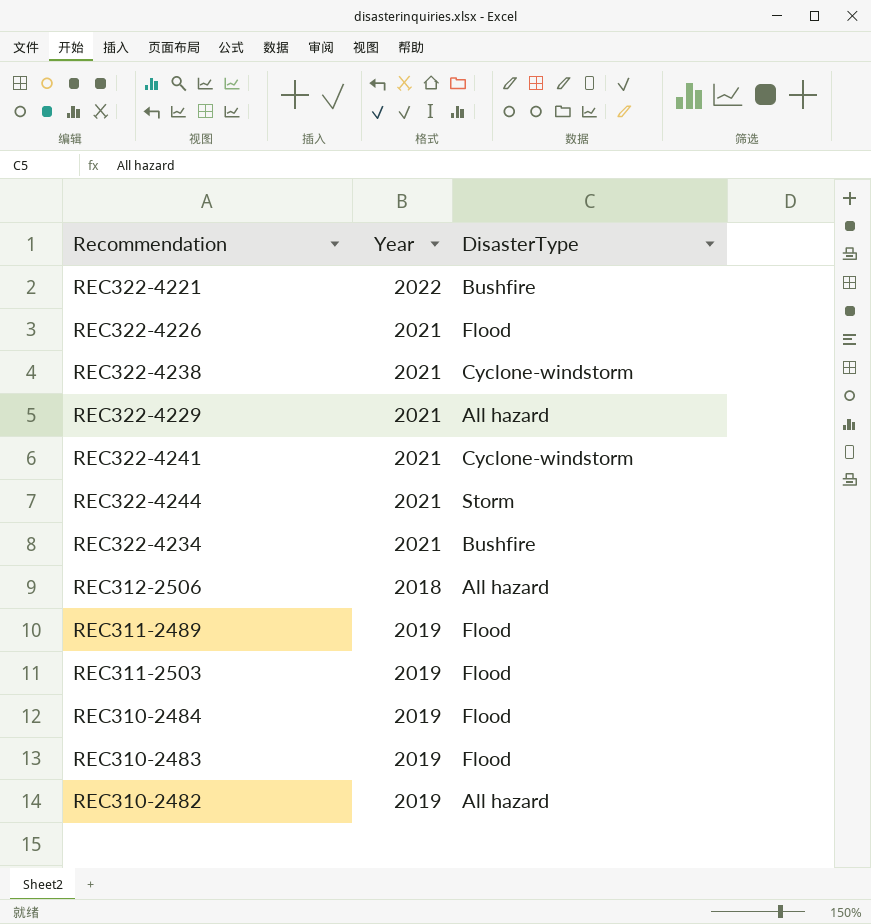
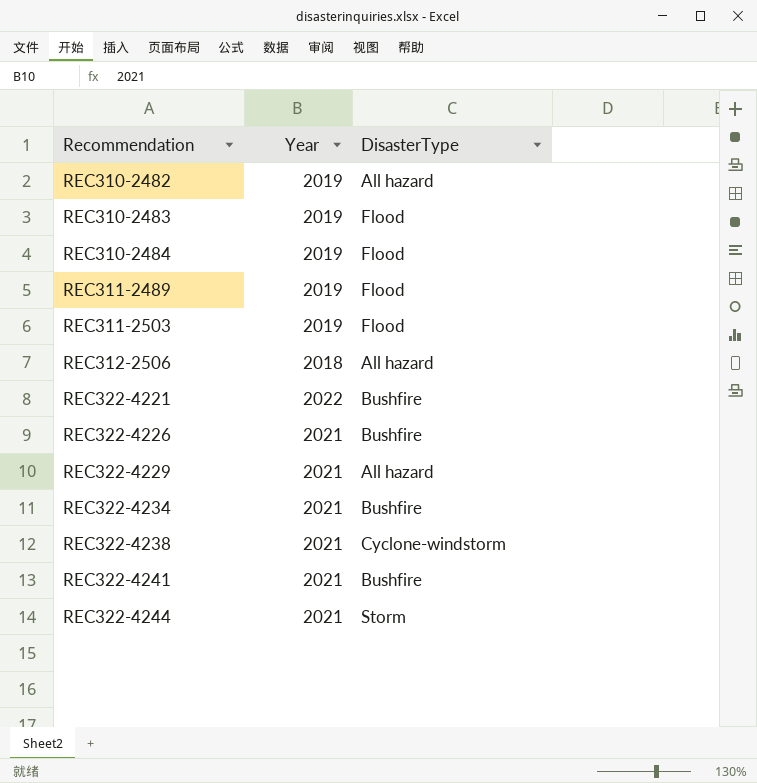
row order: none -> Recommendation ascending
REC322-4226 | DisasterType: Flood -> Bushfire
REC322-4241 | DisasterType: Cyclone-windstorm -> Bushfire

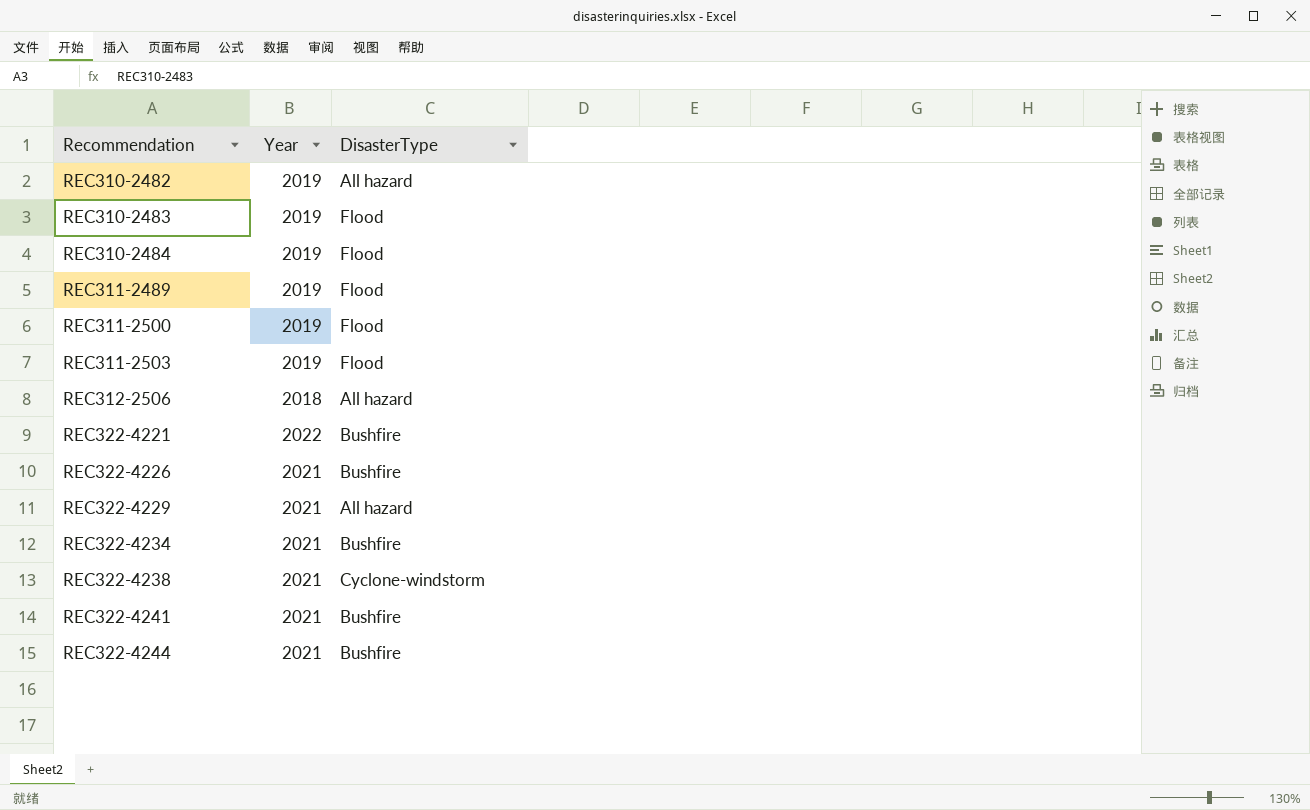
row REC311-2500: none -> 2019 | Flood
REC322-4244 | DisasterType: Storm -> Bushfire

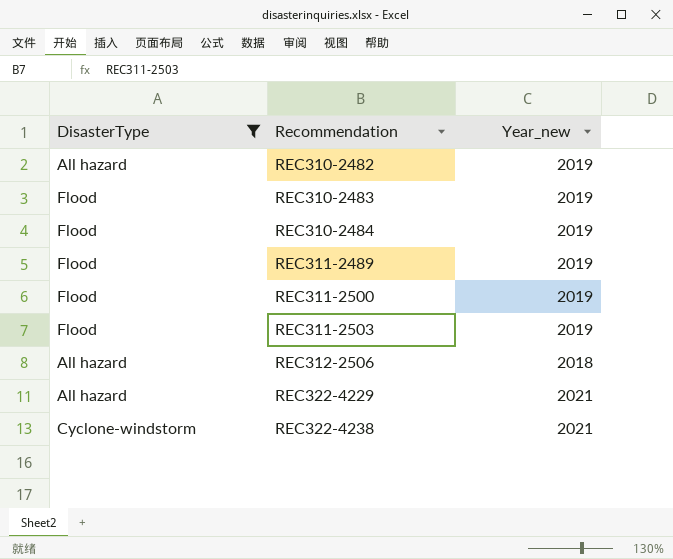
filter: none -> DisasterType != Bushfire
column DisasterType | position: 3 -> 1
column name: Year -> Year_new

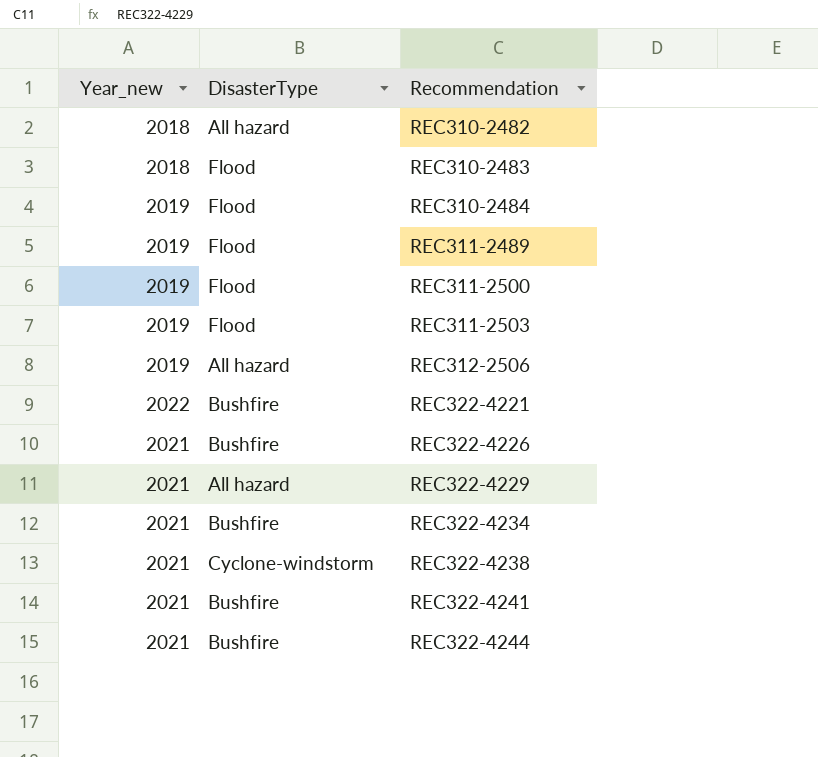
filter: DisasterType != Bushfire -> none
column Year_new | position: 3 -> 1
REC310-2482 | Year_new: 2019 -> 2018
REC310-2483 | Year_new: 2019 -> 2018
REC312-2506 | Year_new: 2018 -> 2019

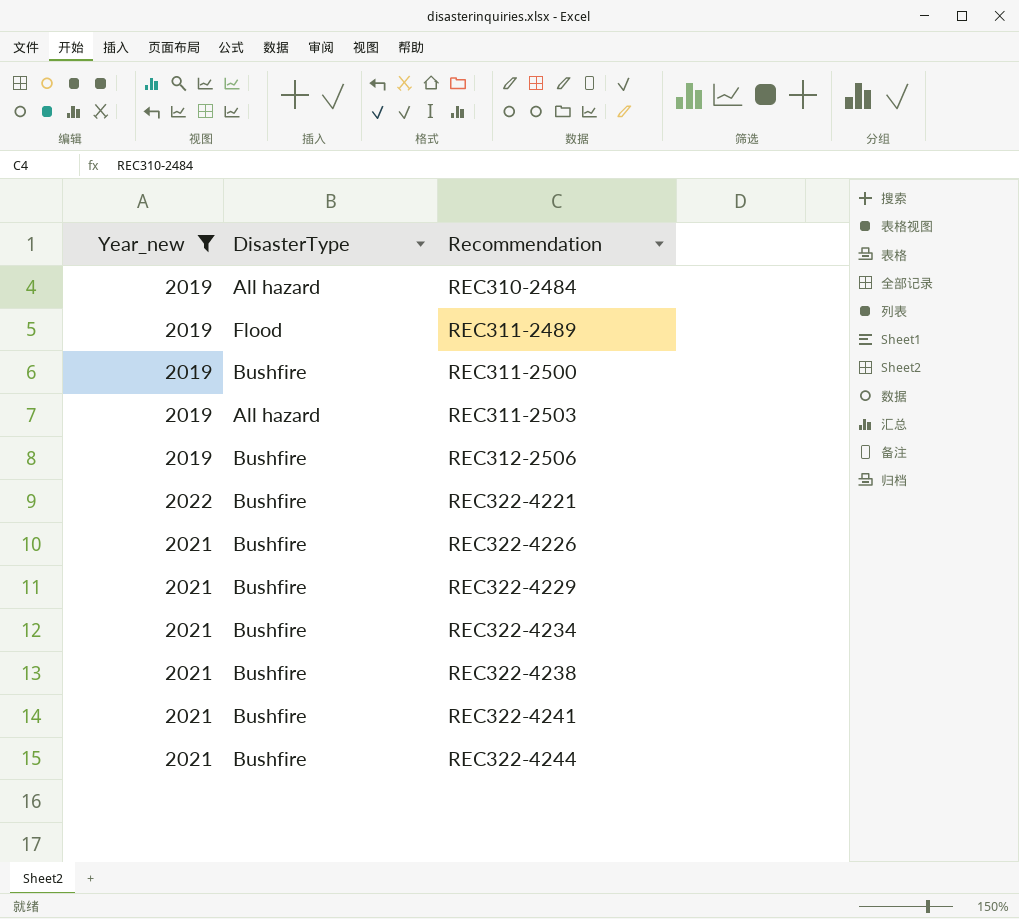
filter: none -> Year_new != 2018
REC310-2484 | DisasterType: Flood -> All hazard
REC311-2500 | DisasterType: Flood -> Bushfire
REC311-2503 | DisasterType: Flood -> All hazard
REC312-2506 | DisasterType: All hazard -> Bushfire
REC322-4229 | DisasterType: All hazard -> Bushfire
REC322-4238 | DisasterType: Cyclone-windstorm -> Bushfire

